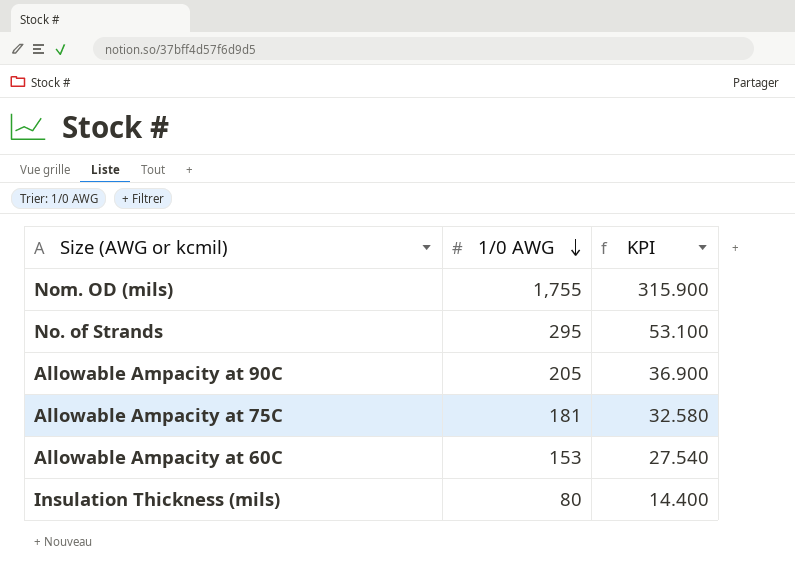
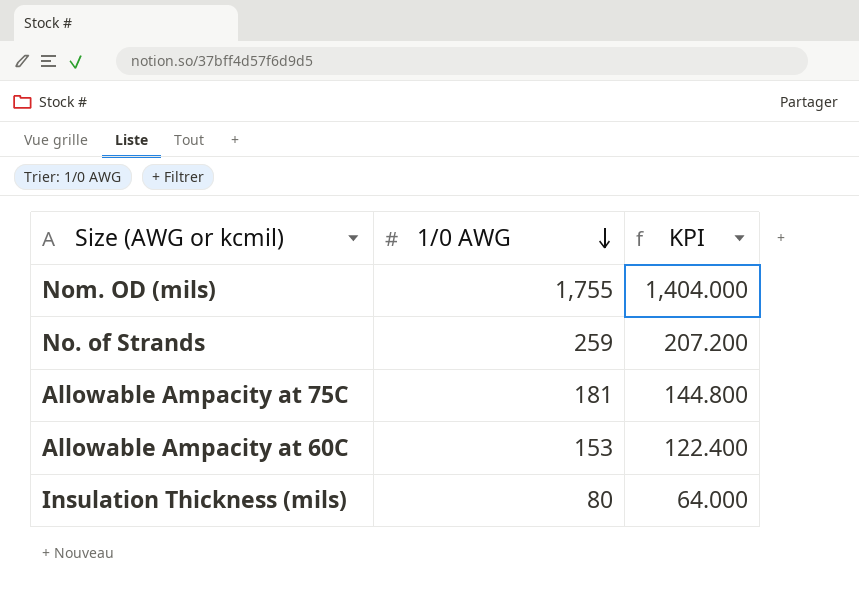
column KPI | formula: [1/0 AWG] * 0.18 -> [1/0 AWG] * 0.8
row Allowable Ampacity at 90C: 205 | 36.900 -> none
No. of Strands | 1/0 AWG: 295 -> 259

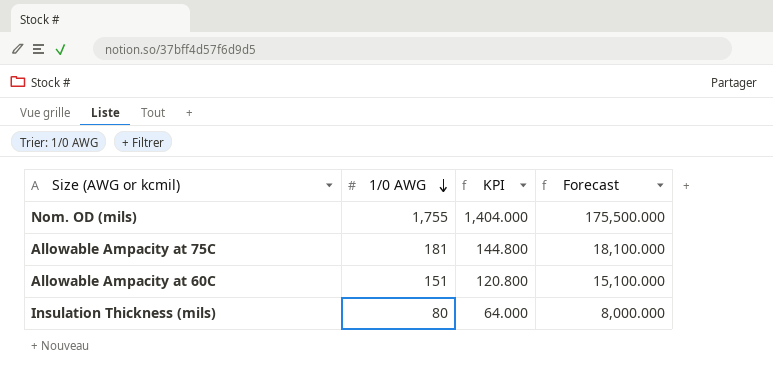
column Forecast | formula: none -> [1/0 AWG] * 100
row No. of Strands: 259 | 207.200 -> none
Allowable Ampacity at 60C | 1/0 AWG: 153 -> 151
Allowable Ampacity at 60C | KPI: 122.400 -> 120.800

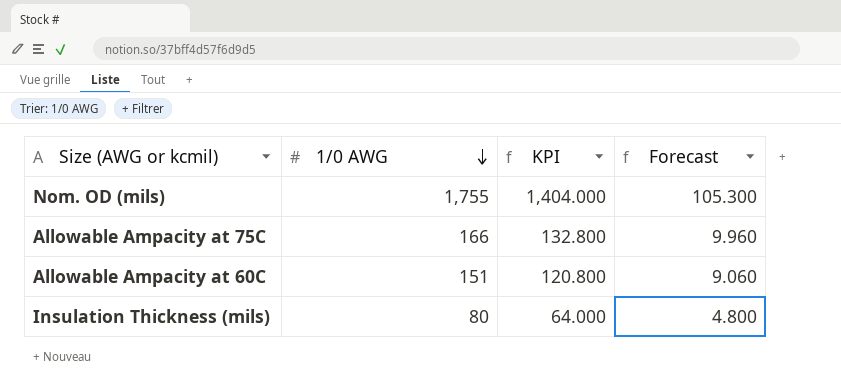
column Forecast | formula: [1/0 AWG] * 100 -> [1/0 AWG] * 0.06
Allowable Ampacity at 75C | 1/0 AWG: 181 -> 166
Allowable Ampacity at 75C | KPI: 144.800 -> 132.800

